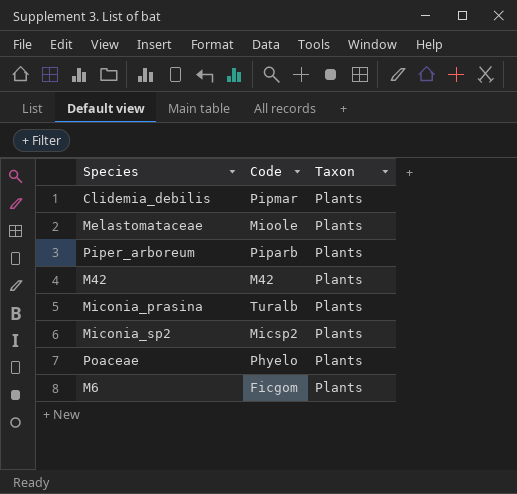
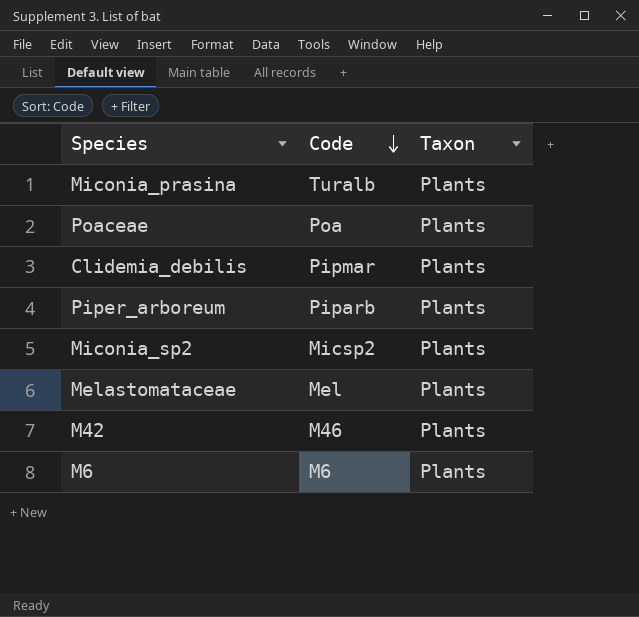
row order: none -> Code descending
Poaceae | Code: Phyelo -> Poa
Melastomataceae | Code: Mioole -> Mel
M42 | Code: M42 -> M46
M6 | Code: Ficgom -> M6

